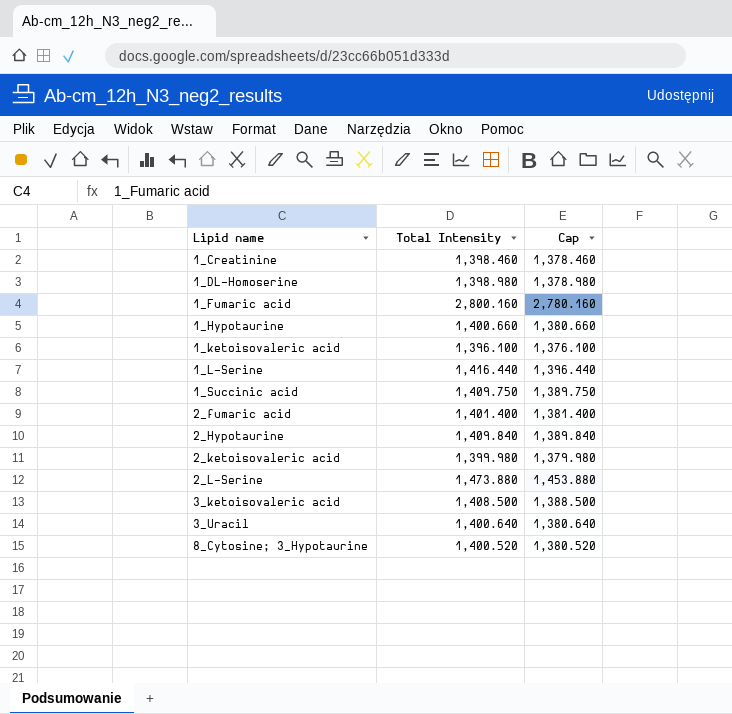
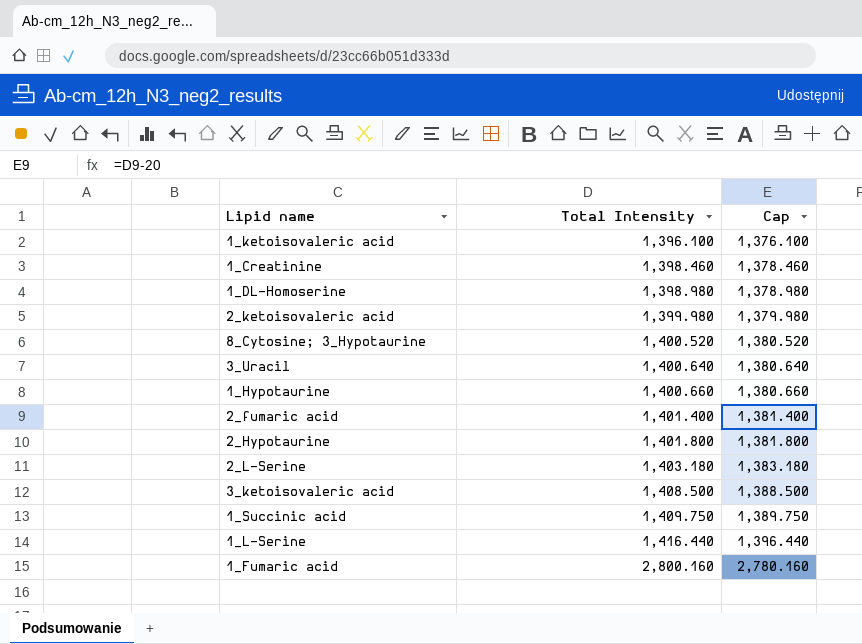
row order: Lipid name ascending -> Total Intensity ascending
2_Hypotaurine | Total Intensity: 1,409.840 -> 1,401.800
2_Hypotaurine | Cap: 1,389.840 -> 1,381.800
2_L-Serine | Total Intensity: 1,473.880 -> 1,403.180
2_L-Serine | Cap: 1,453.880 -> 1,383.180

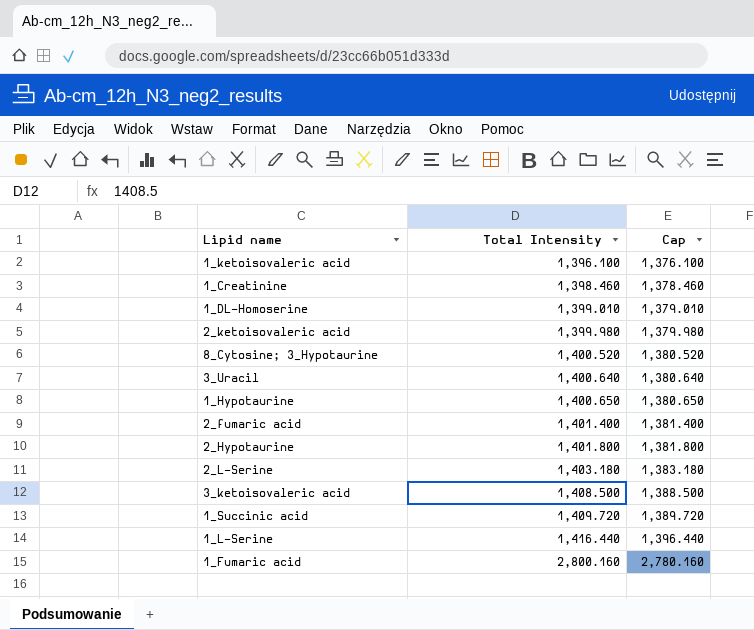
1_DL-Homoserine | Total Intensity: 1,398.980 -> 1,399.010
1_DL-Homoserine | Cap: 1,378.980 -> 1,379.010
1_Hypotaurine | Total Intensity: 1,400.660 -> 1,400.650
1_Hypotaurine | Cap: 1,380.660 -> 1,380.650
1_Succinic acid | Total Intensity: 1,409.750 -> 1,409.720
1_Succinic acid | Cap: 1,389.750 -> 1,389.720

